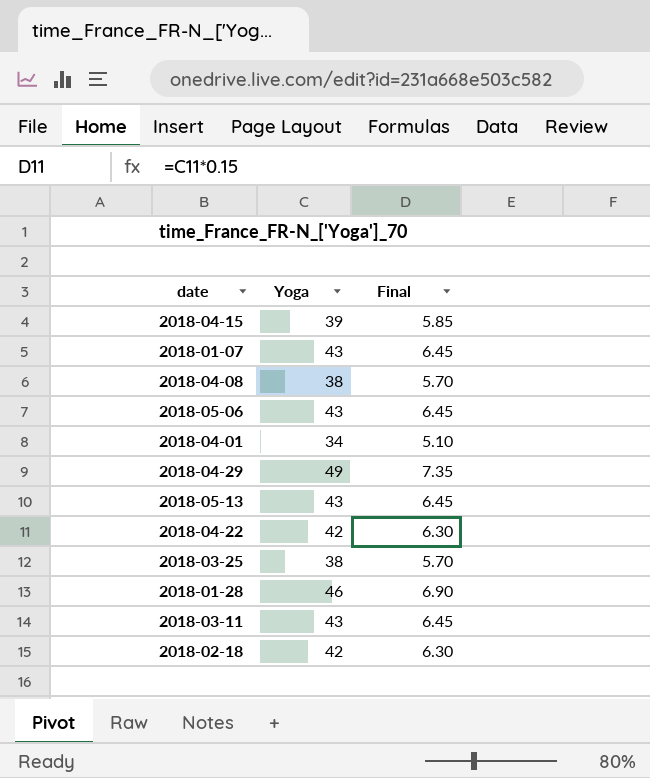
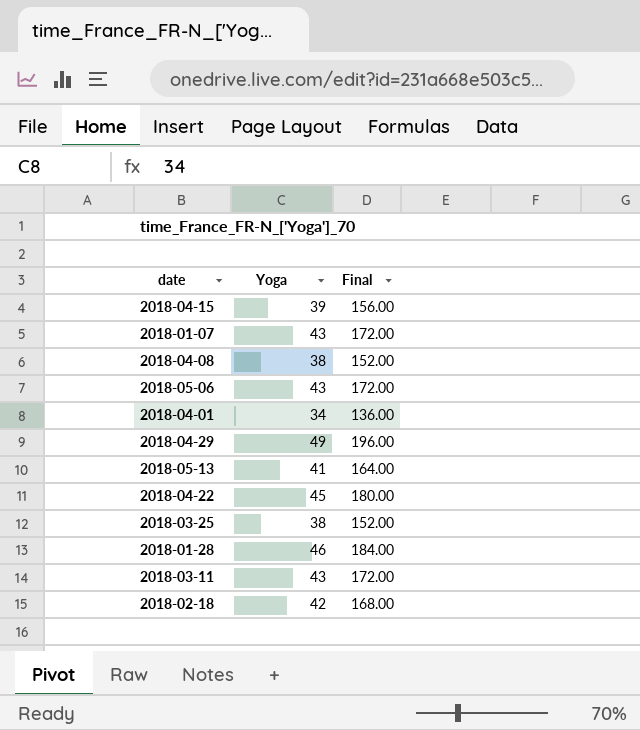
column Final | formula: [Yoga] * 0.15 -> [Yoga] * 4
2018-05-13 | Yoga: 43 -> 41
2018-04-22 | Yoga: 42 -> 45

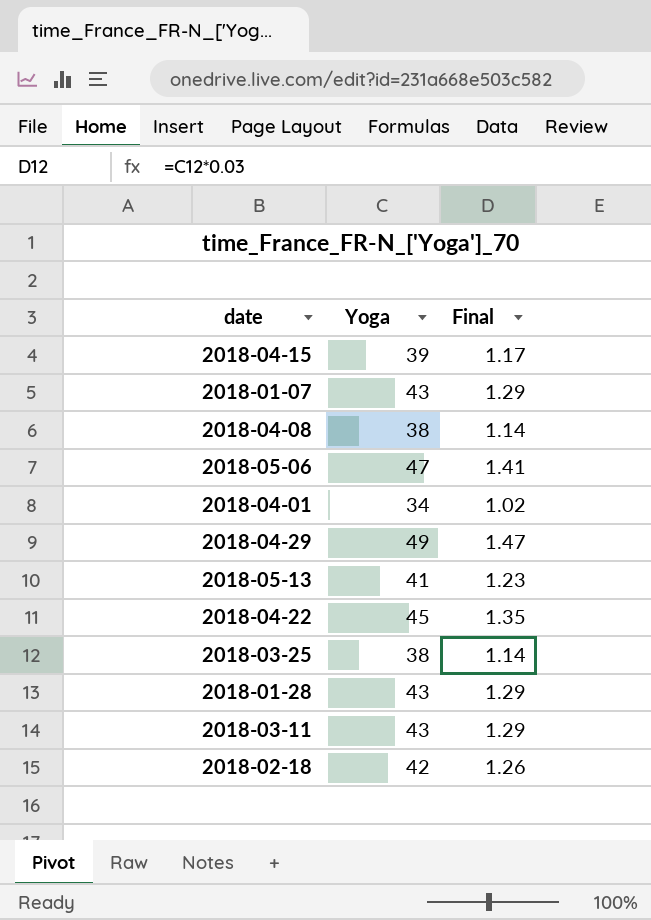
column Final | formula: [Yoga] * 4 -> [Yoga] * 0.03
2018-05-06 | Yoga: 43 -> 47
2018-01-28 | Yoga: 46 -> 43

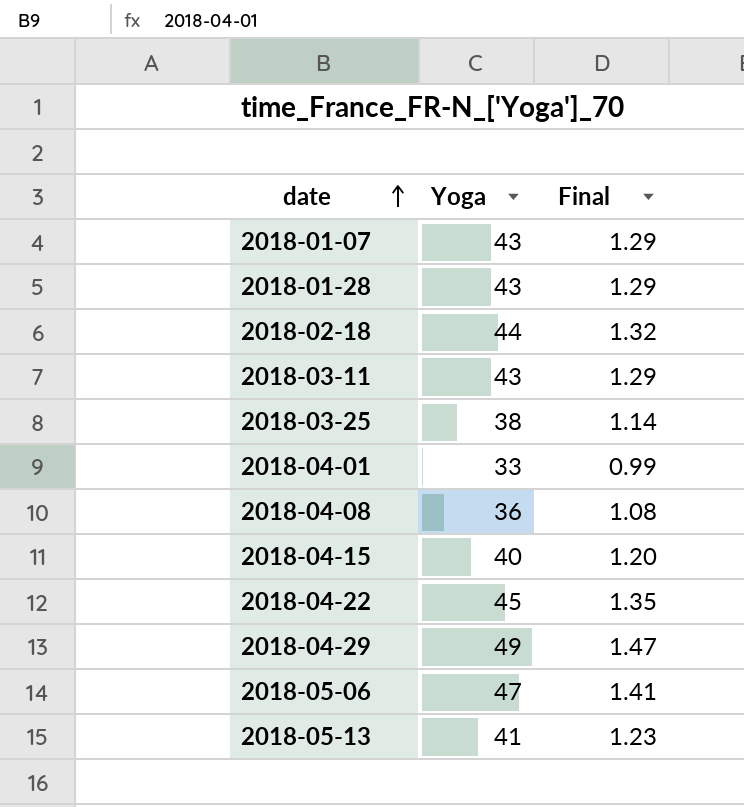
row order: none -> date ascending
2018-02-18 | Yoga: 42 -> 44
2018-02-18 | Final: 1.26 -> 1.32
2018-04-01 | Yoga: 34 -> 33
2018-04-01 | Final: 1.02 -> 0.99
2018-04-08 | Yoga: 38 -> 36
2018-04-08 | Final: 1.14 -> 1.08
2018-04-15 | Yoga: 39 -> 40
2018-04-15 | Final: 1.17 -> 1.20

